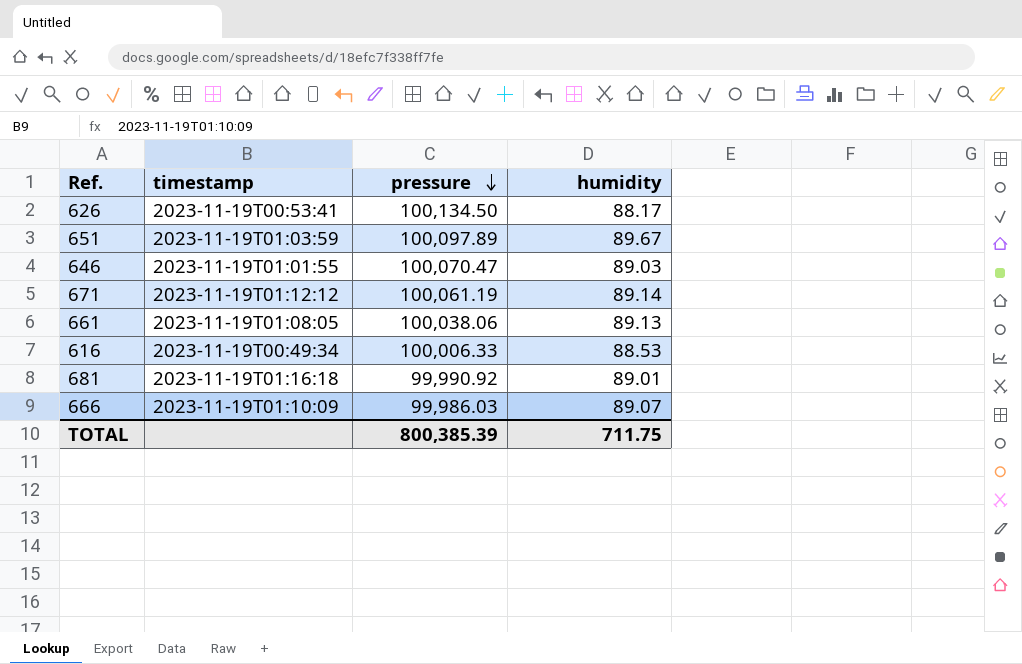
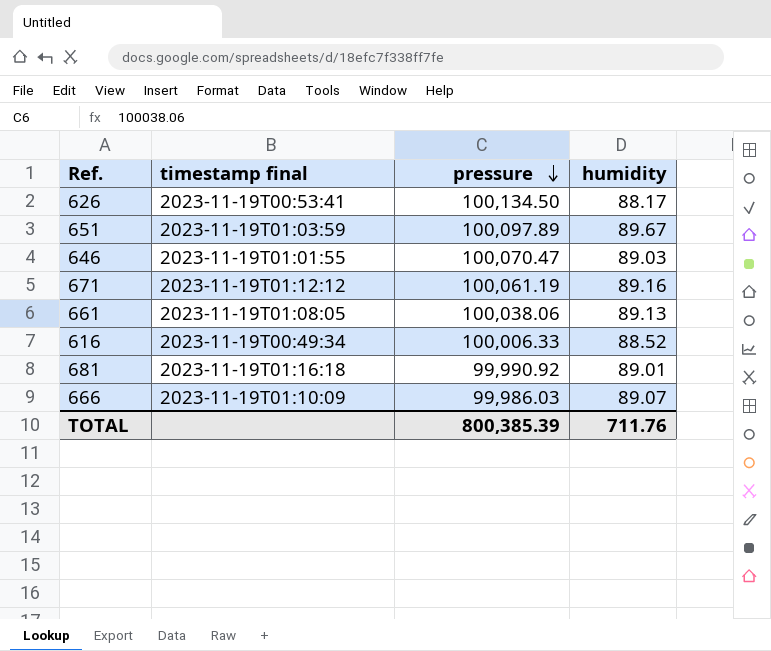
column name: timestamp -> timestamp final
671 | humidity: 89.14 -> 89.16
616 | humidity: 88.53 -> 88.52
TOTAL | humidity: 711.75 -> 711.76

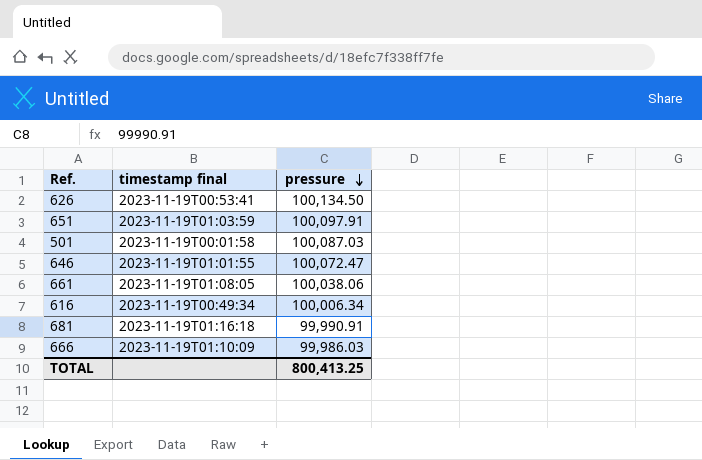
column humidity | position: 4 -> none
row 671: 2023-11-19T01:12:12 | 100,061.19 | 89.16 -> none
651 | pressure: 100,097.89 -> 100,097.91
row 501: none -> 2023-11-19T00:01:58 | 100,087.03
646 | pressure: 100,070.47 -> 100,072.47
616 | pressure: 100,006.33 -> 100,006.34
681 | pressure: 99,990.92 -> 99,990.91
TOTAL | pressure: 800,385.39 -> 800,413.25

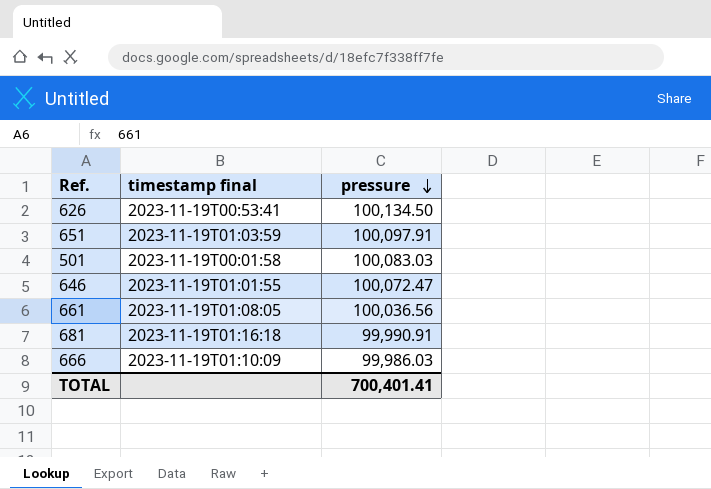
row 616: 2023-11-19T00:49:34 | 100,006.34 -> none
501 | pressure: 100,087.03 -> 100,083.03
661 | pressure: 100,038.06 -> 100,036.56
TOTAL | pressure: 800,413.25 -> 700,401.41

